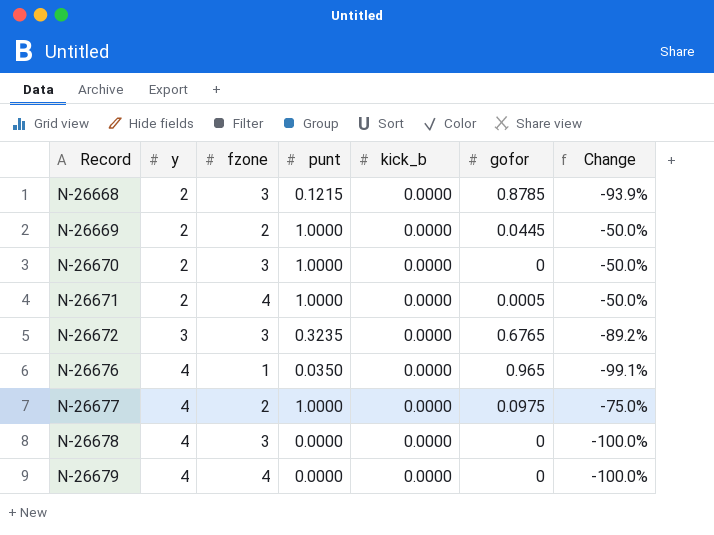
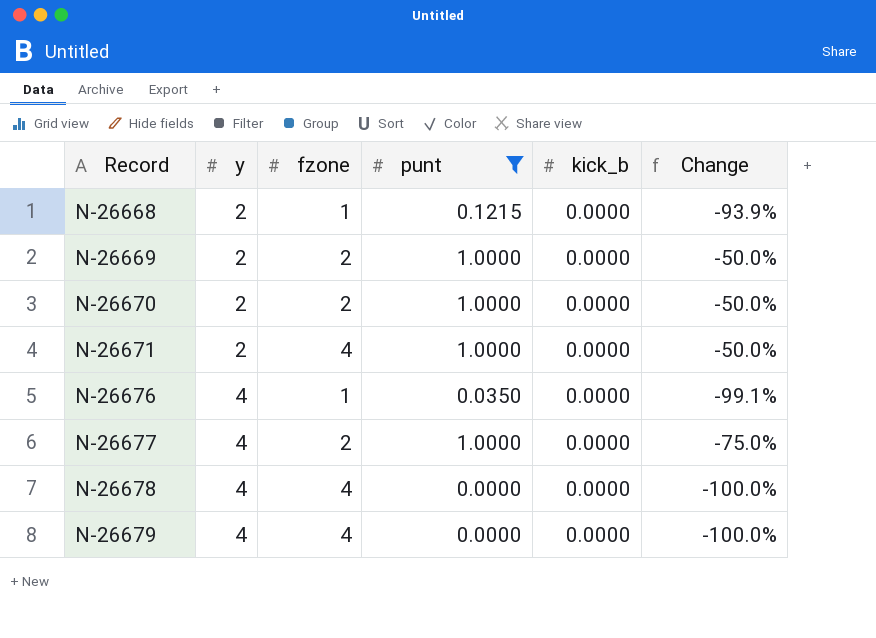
filter: none -> punt != 0.3235
column gofor | position: 6 -> none
N-26668 | fzone: 3 -> 1
N-26670 | fzone: 3 -> 2
N-26678 | fzone: 3 -> 4

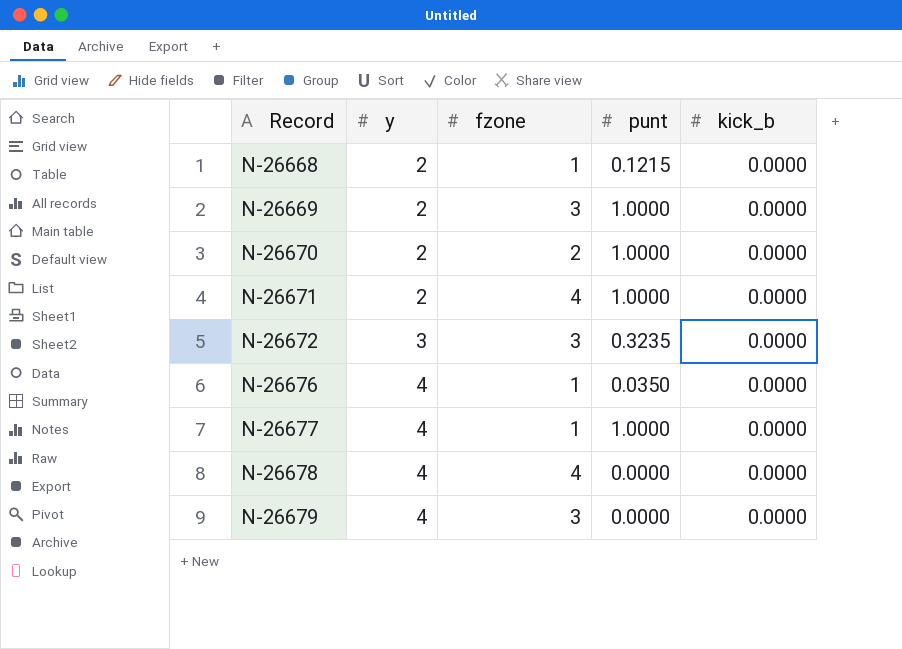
filter: punt != 0.3235 -> none
column Change | formula: ([punt] - [y]) / [y] -> none
N-26669 | fzone: 2 -> 3
N-26677 | fzone: 2 -> 1
N-26679 | fzone: 4 -> 3

